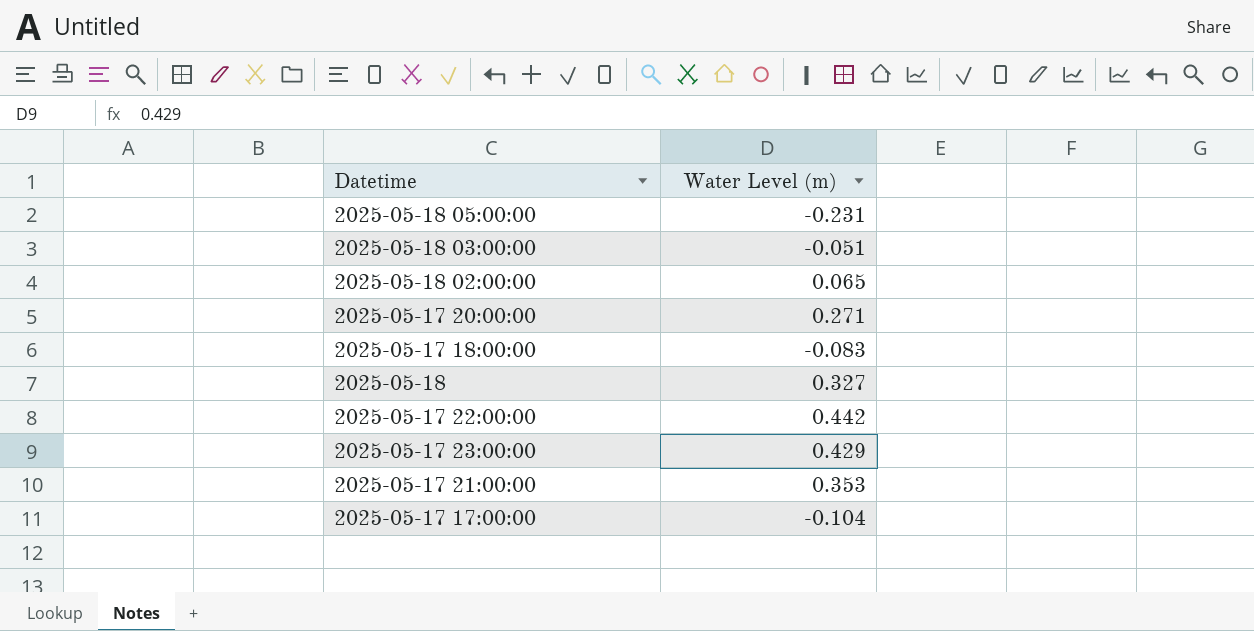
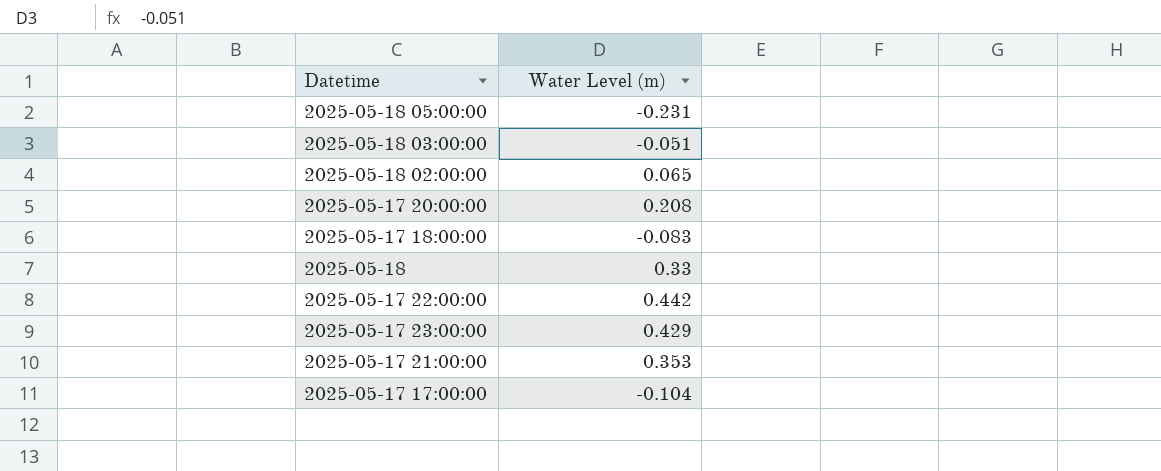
2025-05-17 20:00:00 | Water Level (m): 0.271 -> 0.208
2025-05-18 | Water Level (m): 0.327 -> 0.33

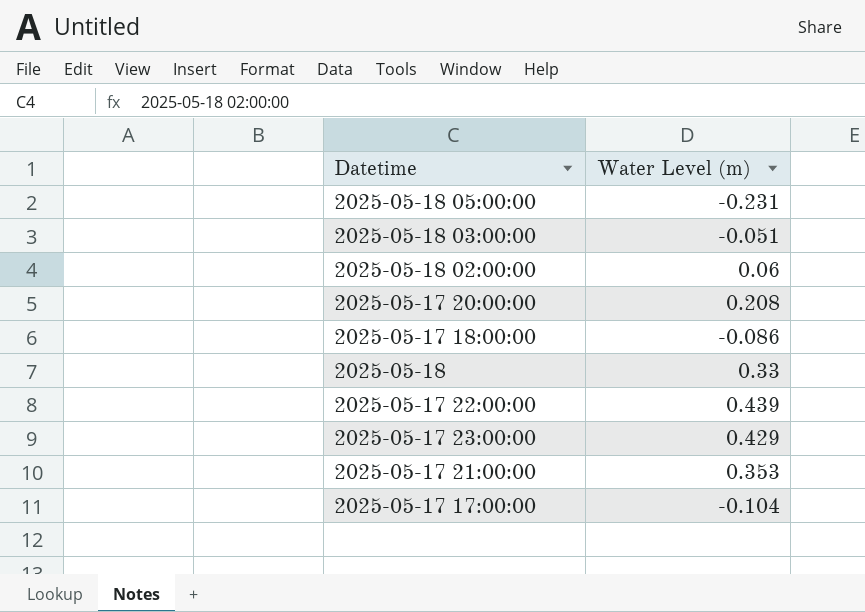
2025-05-18 02:00:00 | Water Level (m): 0.065 -> 0.06
2025-05-17 18:00:00 | Water Level (m): -0.083 -> -0.086
2025-05-17 22:00:00 | Water Level (m): 0.442 -> 0.439

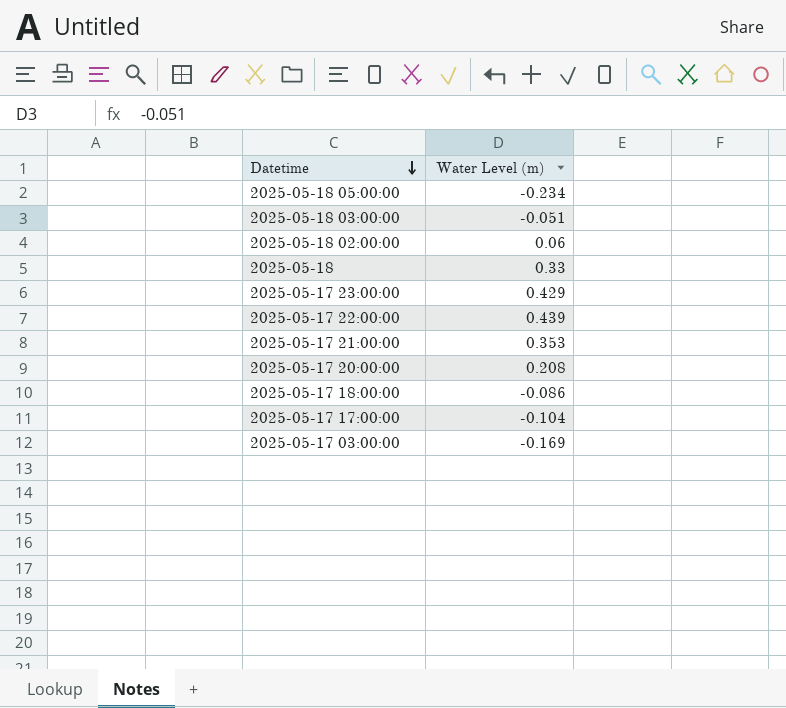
row order: none -> Datetime descending
2025-05-18 05:00:00 | Water Level (m): -0.231 -> -0.234
row 2025-05-17 03:00:00: none -> -0.169

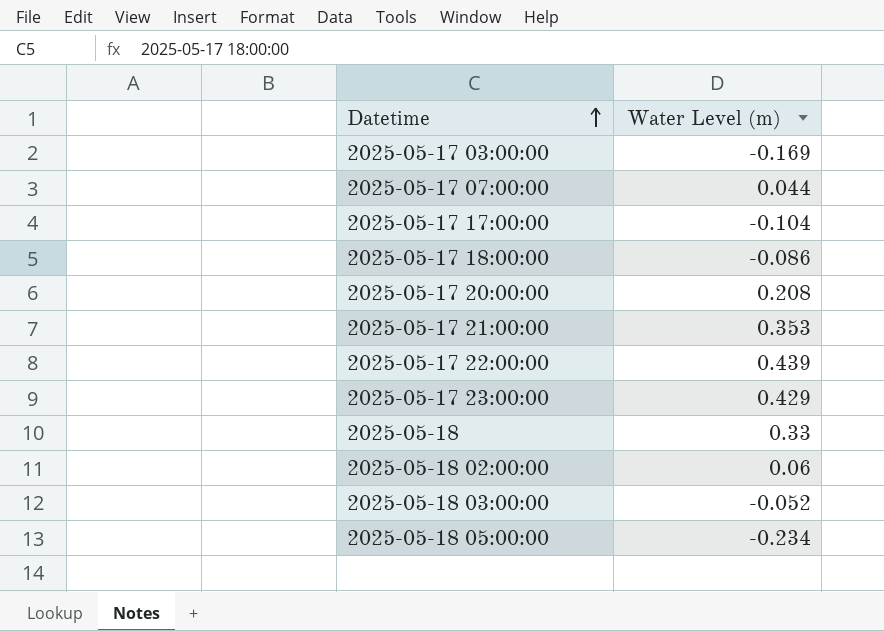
row order: Datetime descending -> Datetime ascending
row 2025-05-17 07:00:00: none -> 0.044
2025-05-18 03:00:00 | Water Level (m): -0.051 -> -0.052

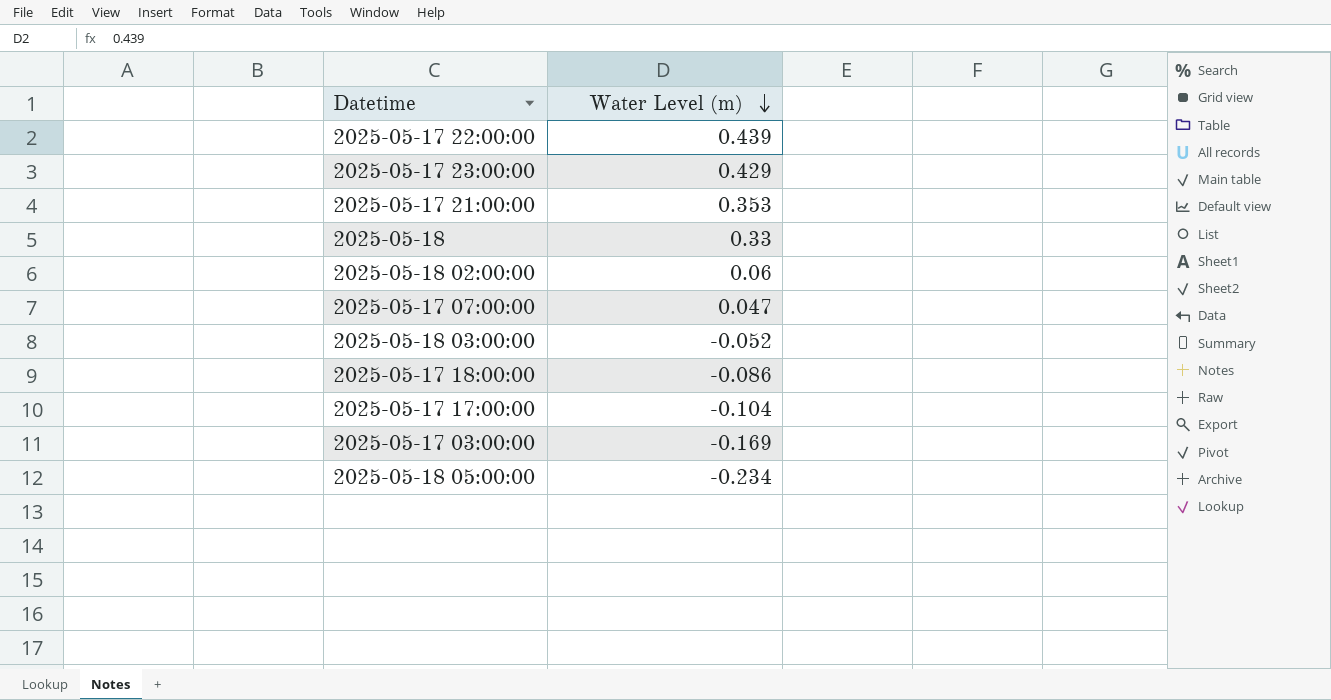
row order: Datetime ascending -> Water Level (m) descending
row 2025-05-17 20:00:00: 0.208 -> none
2025-05-17 07:00:00 | Water Level (m): 0.044 -> 0.047

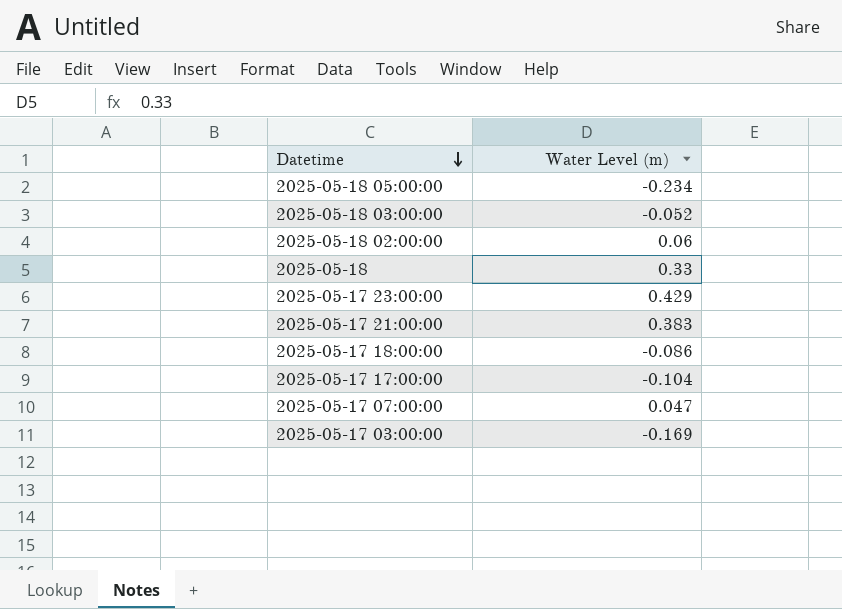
row order: Water Level (m) descending -> Datetime descending
row 2025-05-17 22:00:00: 0.439 -> none
2025-05-17 21:00:00 | Water Level (m): 0.353 -> 0.383

